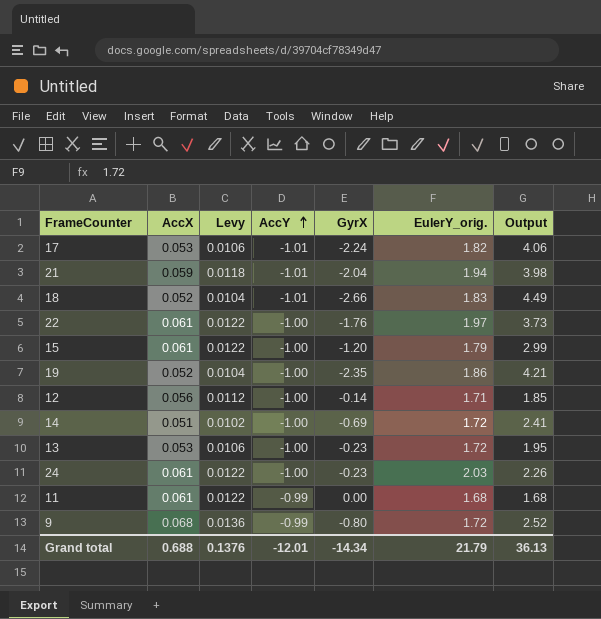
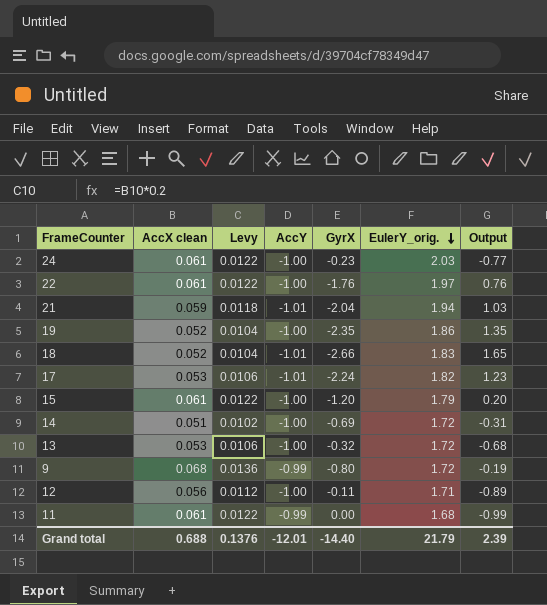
row order: AccY ascending -> EulerY_orig. descending
column name: AccX -> AccX clean
column Output | formula: [EulerY_orig.] - [GyrX] -> [AccY] - [GyrX]
13 | GyrX: -0.23 -> -0.32
12 | GyrX: -0.14 -> -0.11
Grand total | GyrX: -14.34 -> -14.40
Grand total | Output: 36.13 -> 2.39

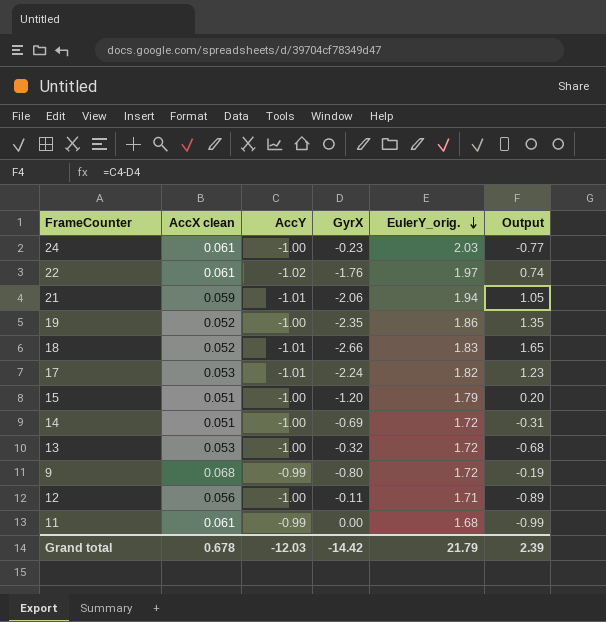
column Levy | formula: [AccX clean] * 0.2 -> none
22 | AccY: -1.00 -> -1.02
22 | Output: 0.76 -> 0.74
21 | GyrX: -2.04 -> -2.06
21 | Output: 1.03 -> 1.05
15 | AccX clean: 0.061 -> 0.051
Grand total | AccX clean: 0.688 -> 0.678
Grand total | AccY: -12.01 -> -12.03
Grand total | GyrX: -14.40 -> -14.42

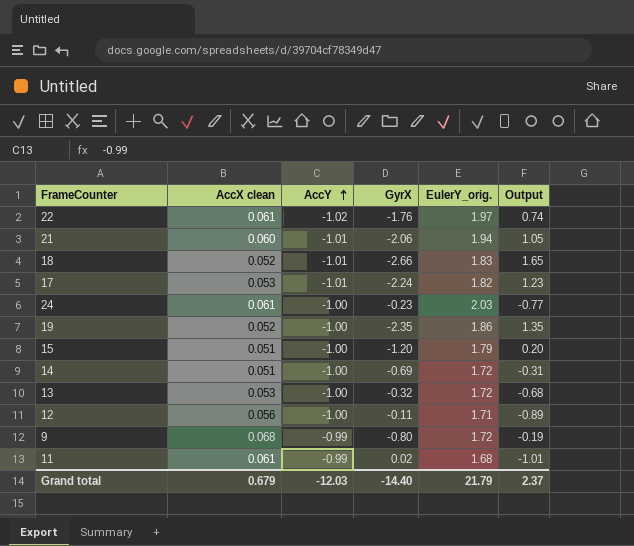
row order: EulerY_orig. descending -> AccY ascending
21 | AccX clean: 0.059 -> 0.060
11 | GyrX: 0.00 -> 0.02
11 | Output: -0.99 -> -1.01
Grand total | AccX clean: 0.678 -> 0.679
Grand total | GyrX: -14.42 -> -14.40
Grand total | Output: 2.39 -> 2.37

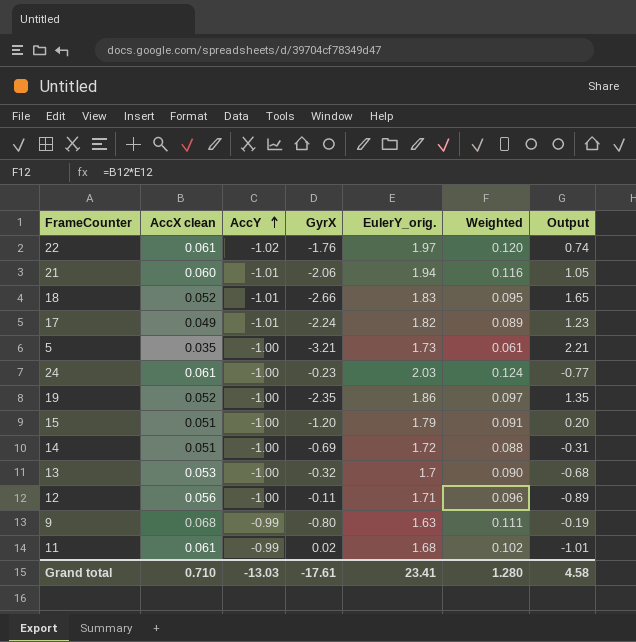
column Weighted | formula: none -> [AccX clean] * [EulerY_orig.]
17 | AccX clean: 0.053 -> 0.049
row 5: none -> 0.035 | -1.00 | -3.21 | 1.73 | 0.061 | 2.21
13 | EulerY_orig.: 1.72 -> 1.7
9 | EulerY_orig.: 1.72 -> 1.63
Grand total | AccX clean: 0.679 -> 0.710
Grand total | AccY: -12.03 -> -13.03
Grand total | GyrX: -14.40 -> -17.61
Grand total | EulerY_orig.: 21.79 -> 23.41
Grand total | Output: 2.37 -> 4.58

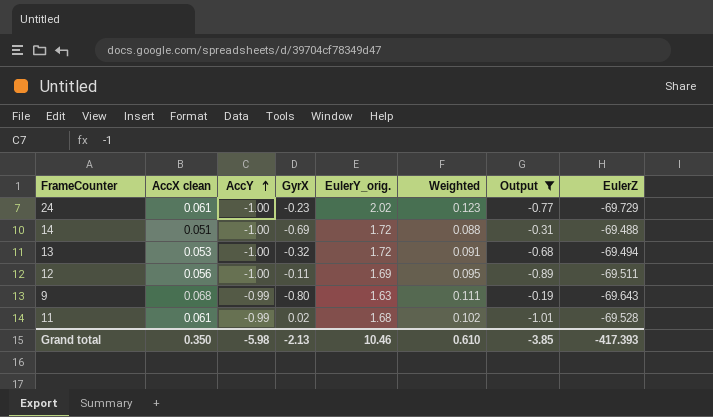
filter: none -> Output <= -0.19
column EulerZ | position: none -> 8
24 | EulerY_orig.: 2.03 -> 2.02
24 | Weighted: 0.124 -> 0.123
13 | EulerY_orig.: 1.7 -> 1.72
13 | Weighted: 0.090 -> 0.091
12 | EulerY_orig.: 1.71 -> 1.69
12 | Weighted: 0.096 -> 0.095
Grand total | AccX clean: 0.710 -> 0.350
Grand total | AccY: -13.03 -> -5.98
Grand total | GyrX: -17.61 -> -2.13
Grand total | EulerY_orig.: 23.41 -> 10.46
Grand total | Weighted: 1.280 -> 0.610
Grand total | Output: 4.58 -> -3.85

